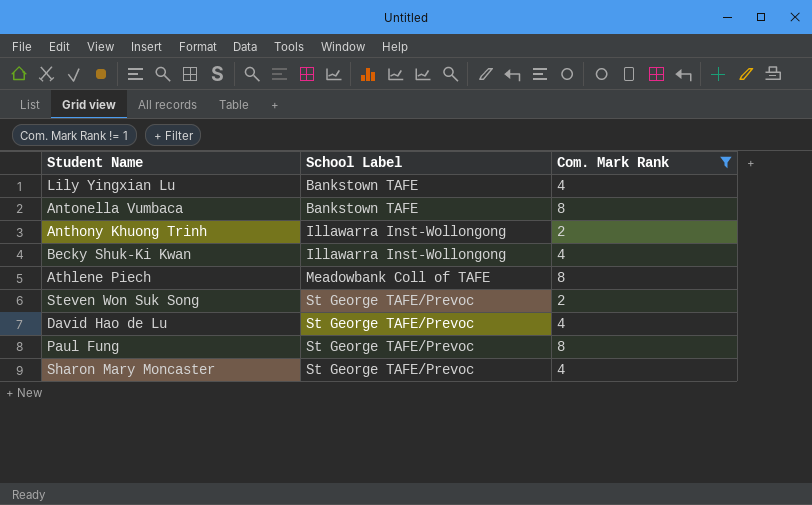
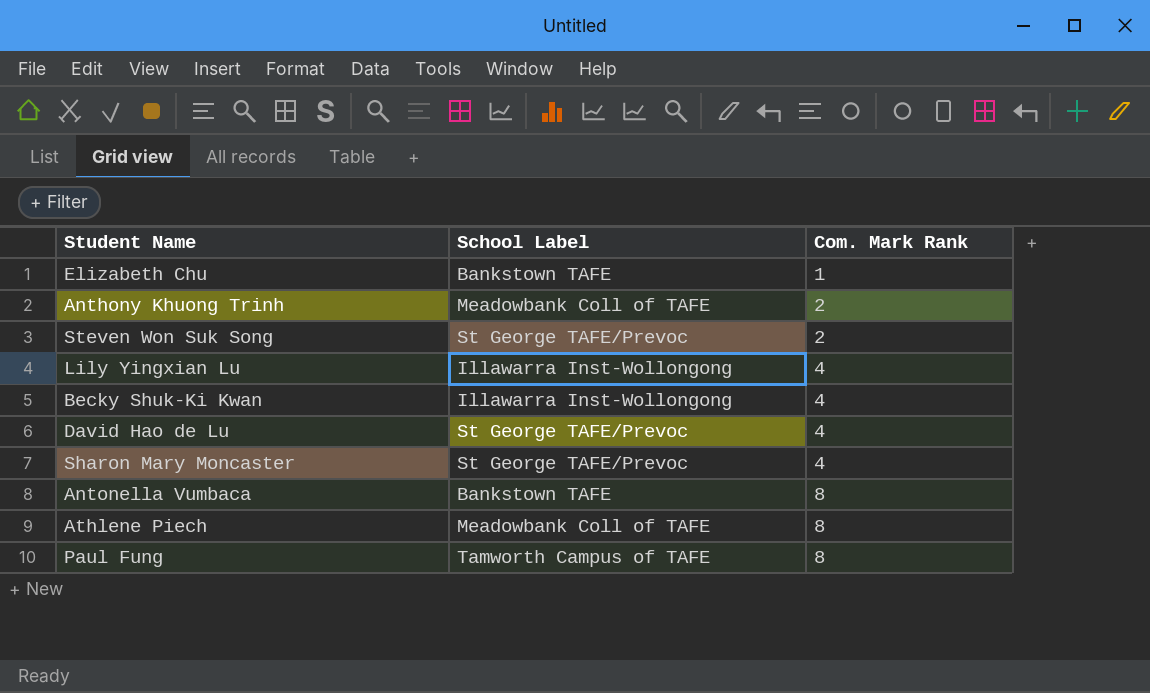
filter: Com. Mark Rank != 1 -> none
row order: School Label ascending -> Com. Mark Rank ascending
Anthony Khuong Trinh | School Label: Illawarra Inst-Wollongong -> Meadowbank Coll of TAFE
Lily Yingxian Lu | School Label: Bankstown TAFE -> Illawarra Inst-Wollongong
Paul Fung | School Label: St George TAFE/Prevoc -> Tamworth Campus of TAFE

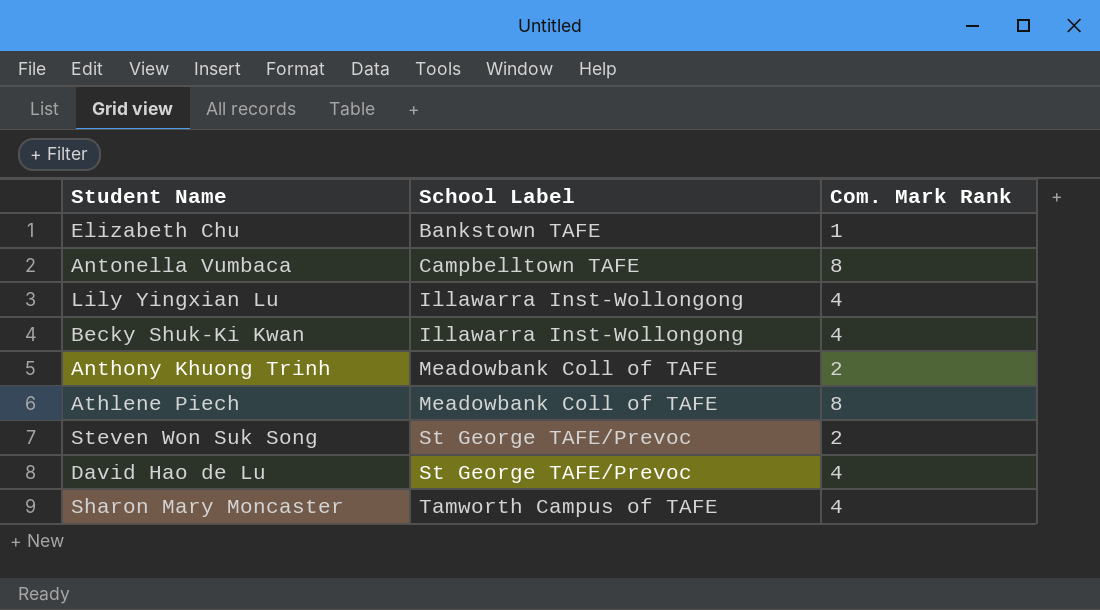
row order: Com. Mark Rank ascending -> School Label ascending
row Paul Fung: Tamworth Campus of TAFE | 8 -> none
Antonella Vumbaca | School Label: Bankstown TAFE -> Campbelltown TAFE
Sharon Mary Moncaster | School Label: St George TAFE/Prevoc -> Tamworth Campus of TAFE

